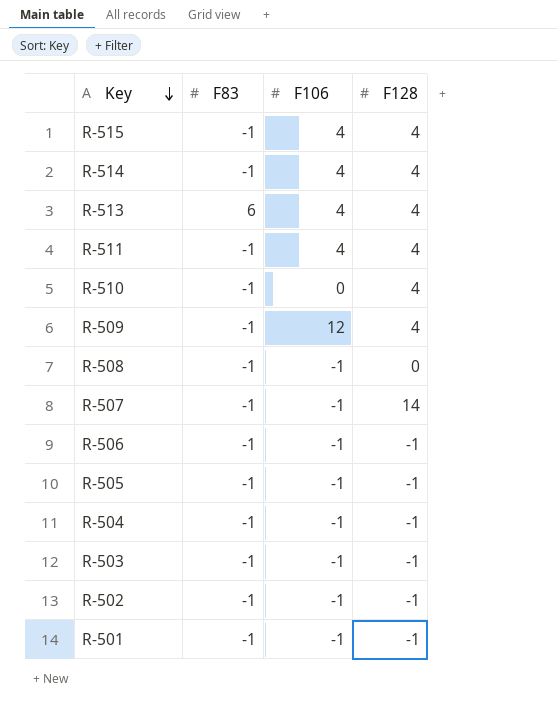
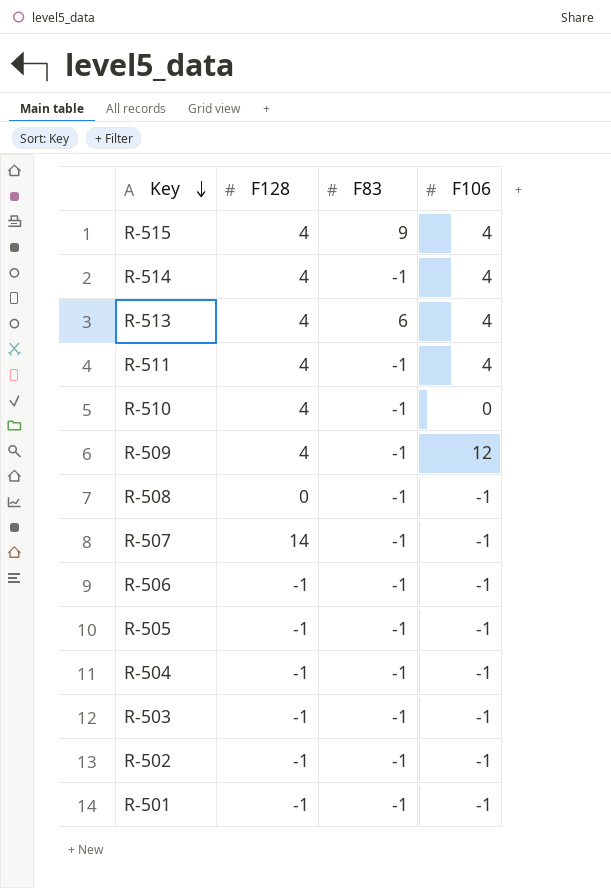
column F128 | position: 4 -> 2
R-515 | F83: -1 -> 9

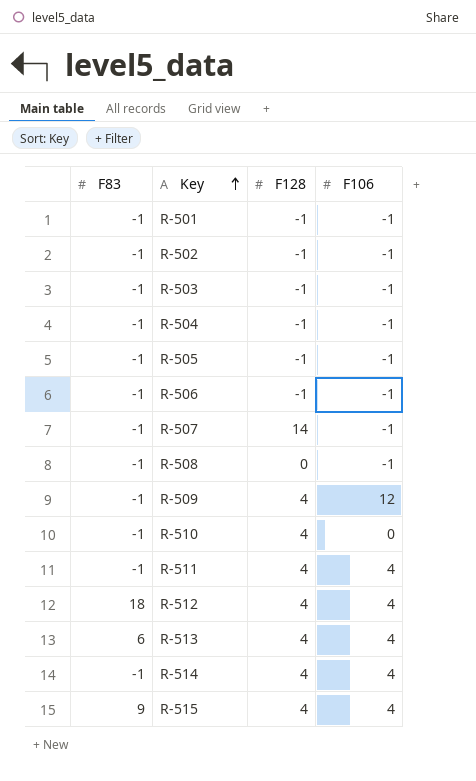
row order: Key descending -> Key ascending
column F83 | position: 3 -> 1
row R-512: none -> 18 | 4 | 4

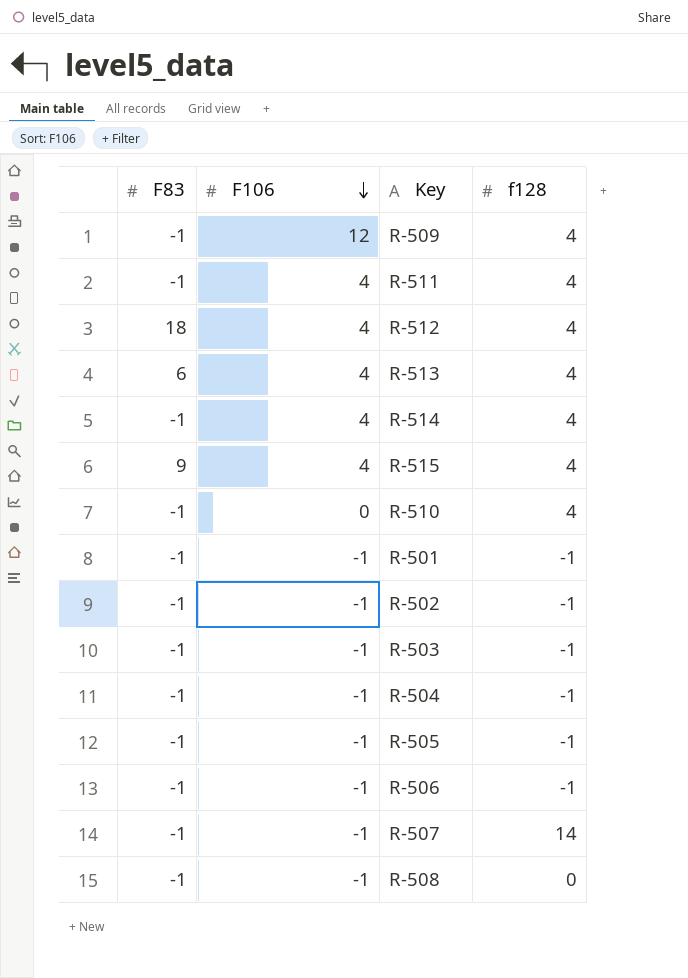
row order: Key ascending -> F106 descending
column F106 | position: 4 -> 2
column name: F128 -> f128

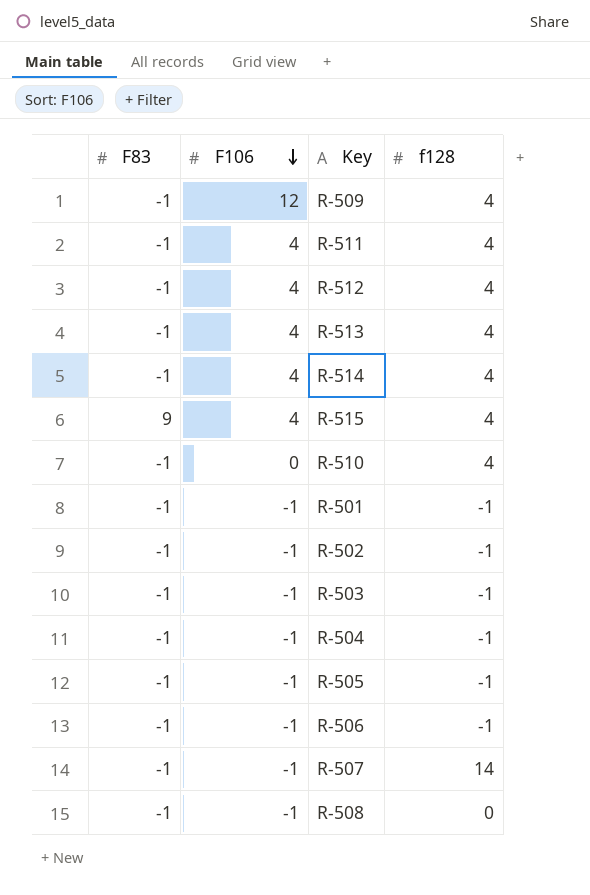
R-512 | F83: 18 -> -1
R-513 | F83: 6 -> -1

